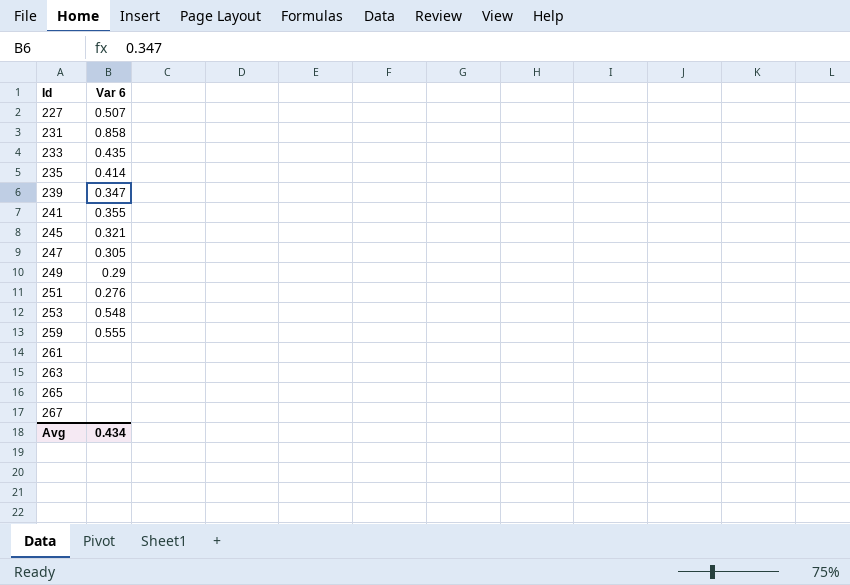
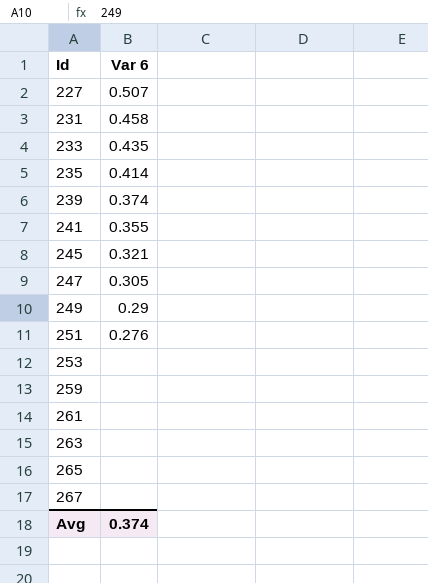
231 | Var 6: 0.858 -> 0.458
239 | Var 6: 0.347 -> 0.374
253 | Var 6: 0.548 -> none
259 | Var 6: 0.555 -> none
Avg | Var 6: 0.434 -> 0.374

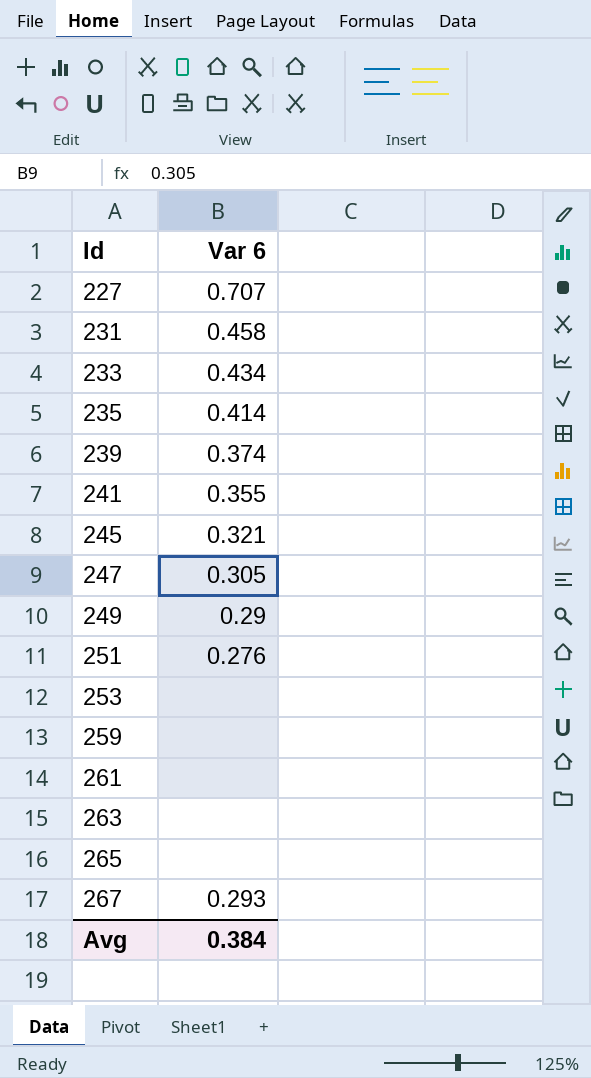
227 | Var 6: 0.507 -> 0.707
233 | Var 6: 0.435 -> 0.434
267 | Var 6: none -> 0.293
Avg | Var 6: 0.374 -> 0.384

